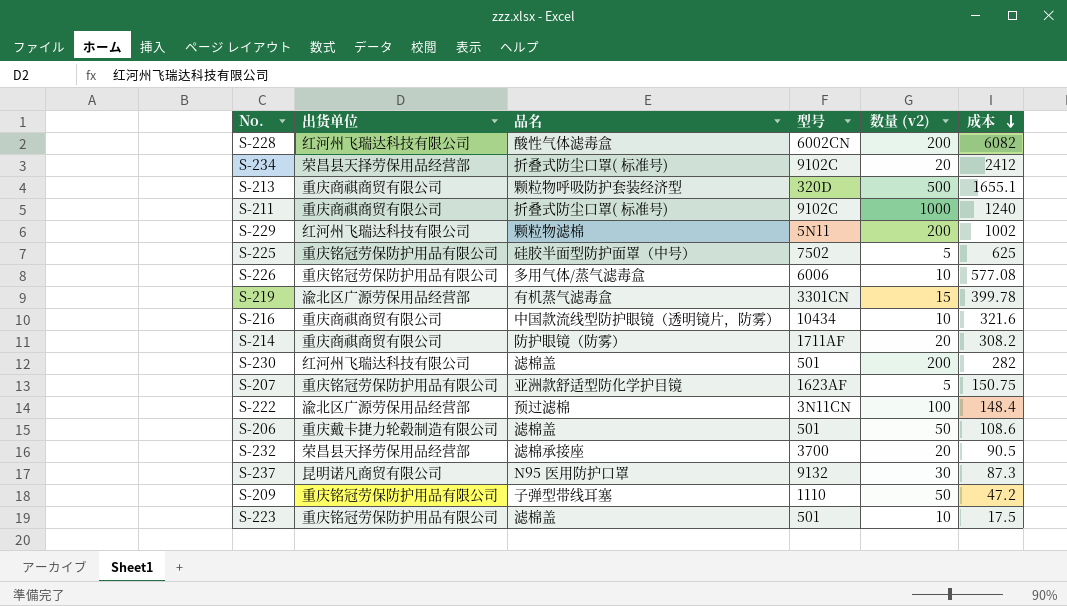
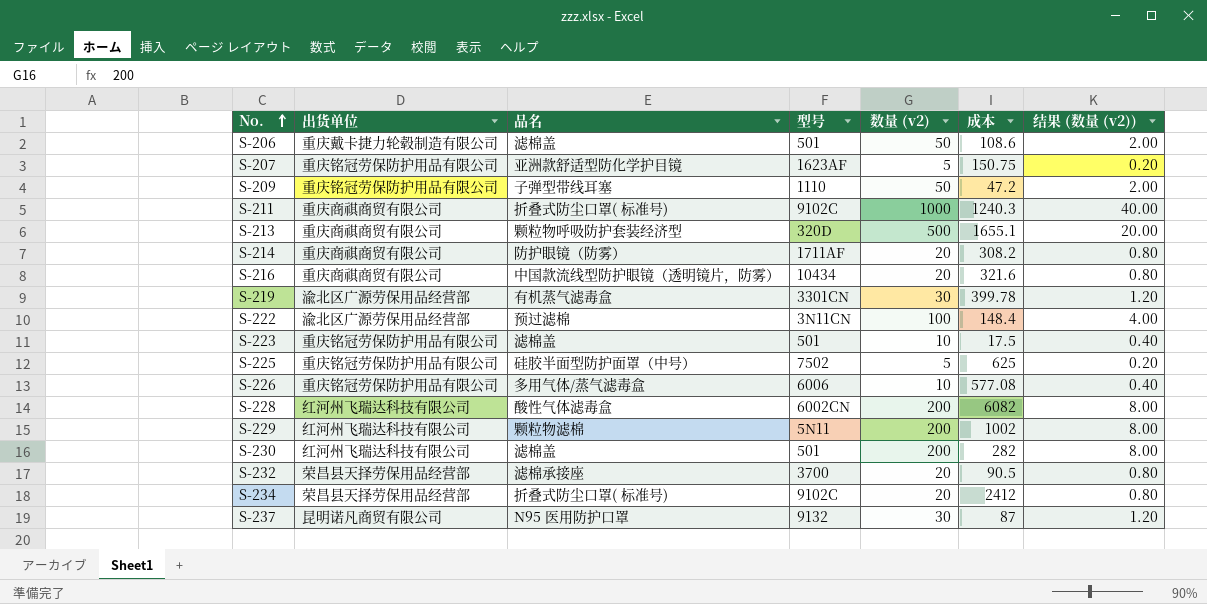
row order: 成本 descending -> No. ascending
column 结果 (数量 (v2)) | formula: none -> [数量 (v2)] * 0.04
S-211 | 成本: 1240 -> 1240.3
S-216 | 数量 (v2): 10 -> 20
S-219 | 数量 (v2): 15 -> 30
S-237 | 成本: 87.3 -> 87

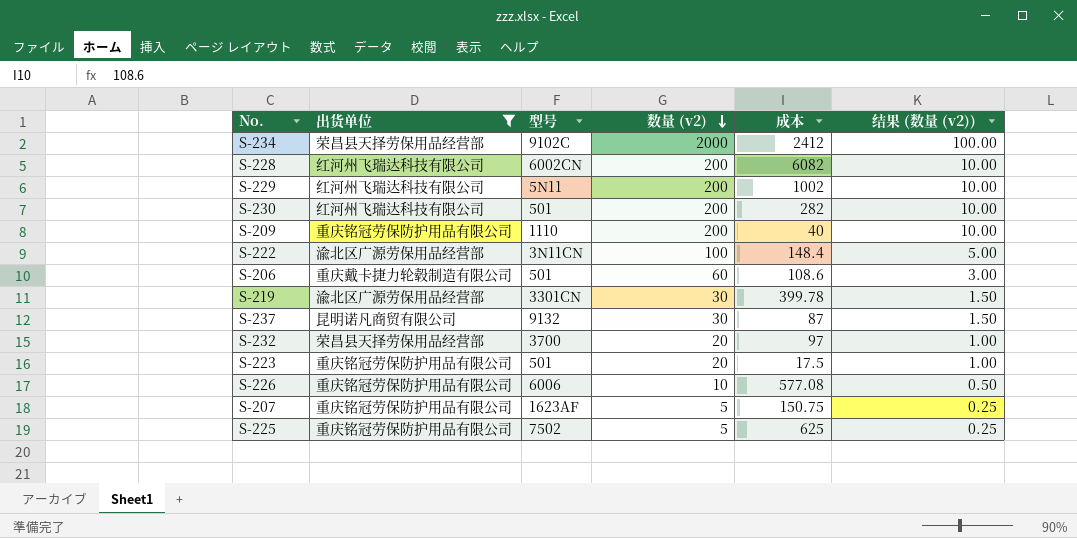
filter: none -> 出货单位 != 重庆商祺商贸有限公司
row order: No. ascending -> 数量 (v2) descending
column 品名 | position: 3 -> none
column 结果 (数量 (v2)) | formula: [数量 (v2)] * 0.04 -> [数量 (v2)] * 0.05
S-234 | 数量 (v2): 20 -> 2000
S-209 | 数量 (v2): 50 -> 200
S-209 | 成本: 47.2 -> 40
S-206 | 数量 (v2): 50 -> 60
S-232 | 成本: 90.5 -> 97
S-223 | 数量 (v2): 10 -> 20

